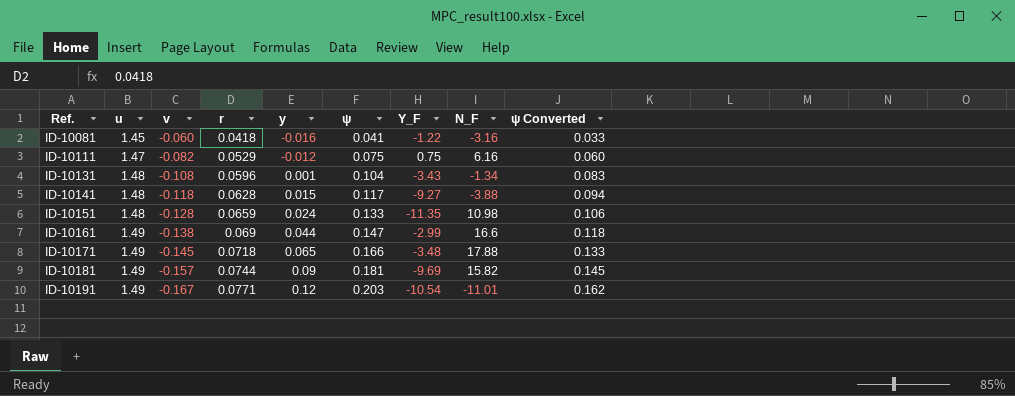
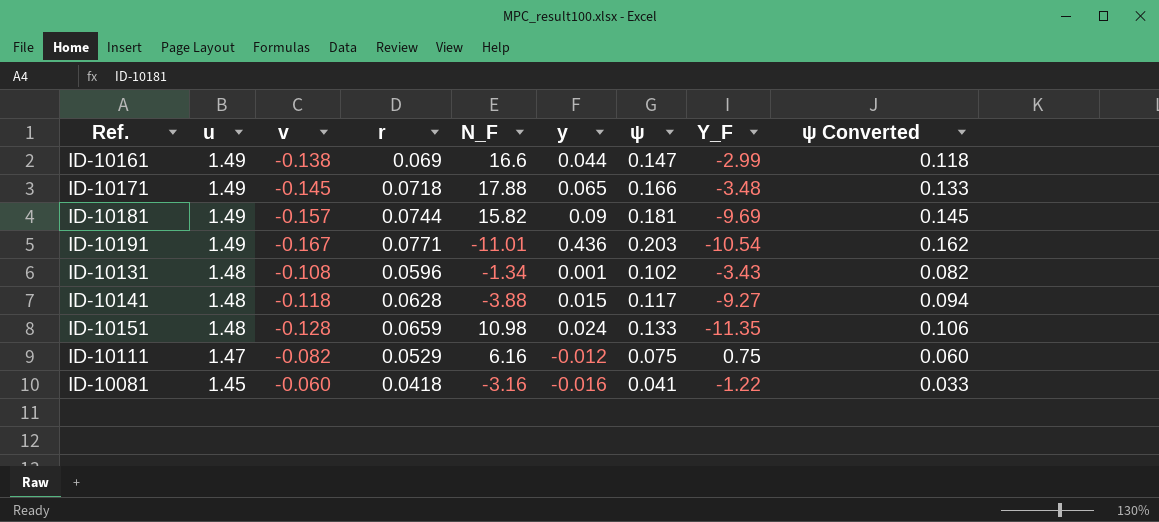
row order: Ref. ascending -> u descending
column N_F | position: 8 -> 5
ID-10191 | y: 0.12 -> 0.436
ID-10131 | ψ: 0.104 -> 0.102
ID-10131 | ψ Converted: 0.083 -> 0.082

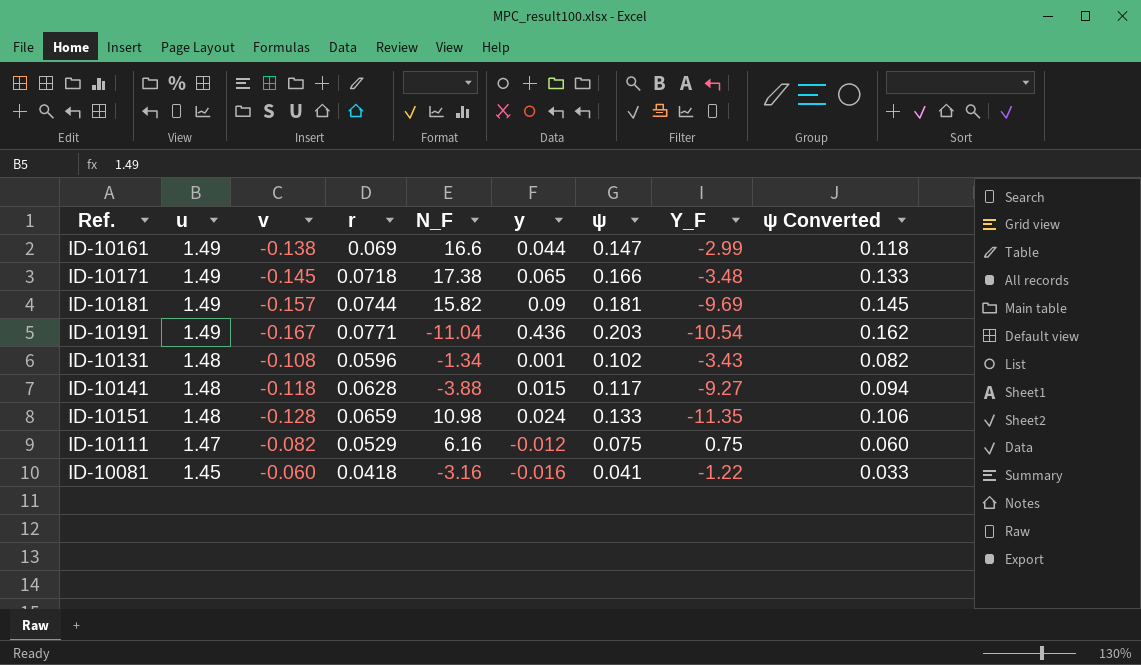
ID-10171 | N_F: 17.88 -> 17.38
ID-10191 | N_F: -11.01 -> -11.04

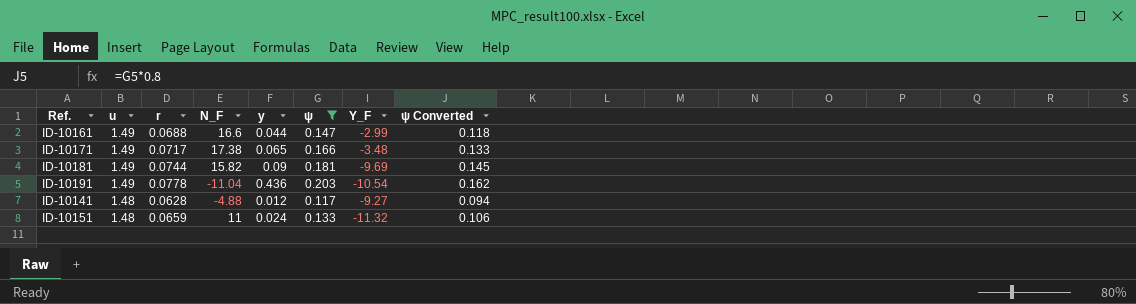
filter: none -> ψ >= 0.117
column v | position: 3 -> none
ID-10161 | r: 0.069 -> 0.0688
ID-10171 | r: 0.0718 -> 0.0717
ID-10191 | r: 0.0771 -> 0.0778
ID-10141 | N_F: -3.88 -> -4.88
ID-10141 | y: 0.015 -> 0.012
ID-10151 | N_F: 10.98 -> 11
ID-10151 | Y_F: -11.35 -> -11.32

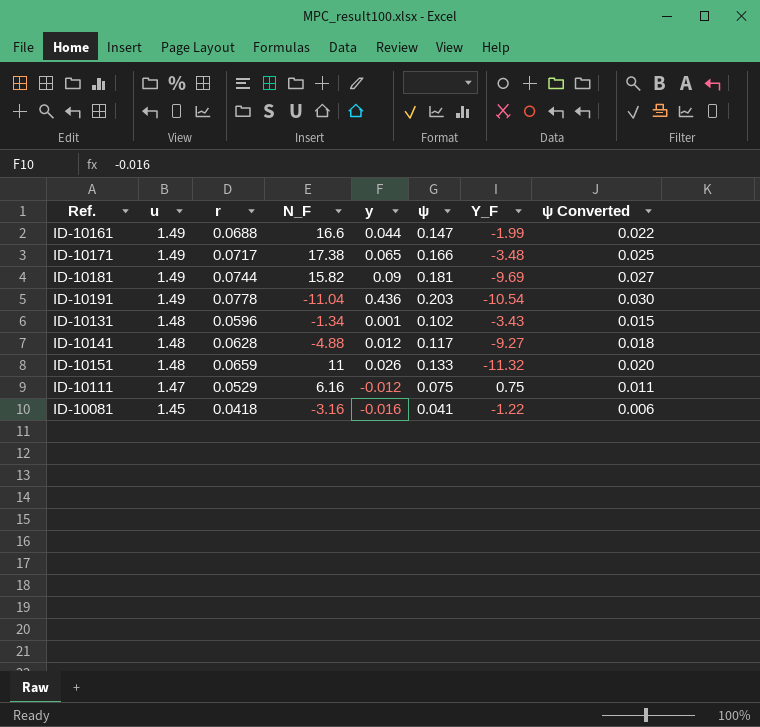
filter: ψ >= 0.117 -> none
column ψ Converted | formula: [ψ] * 0.8 -> [ψ] * 0.15
ID-10161 | Y_F: -2.99 -> -1.99
ID-10151 | y: 0.024 -> 0.026

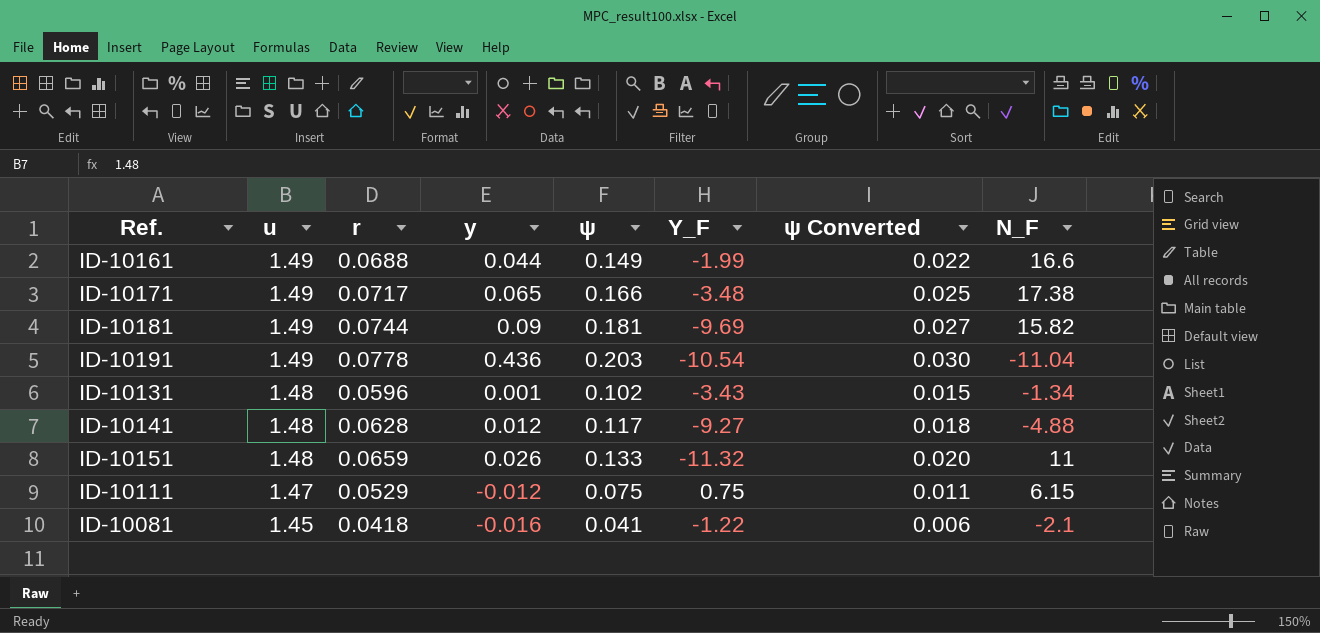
column N_F | position: 4 -> 8
ID-10161 | ψ: 0.147 -> 0.149
ID-10111 | N_F: 6.16 -> 6.15
ID-10081 | N_F: -3.16 -> -2.1

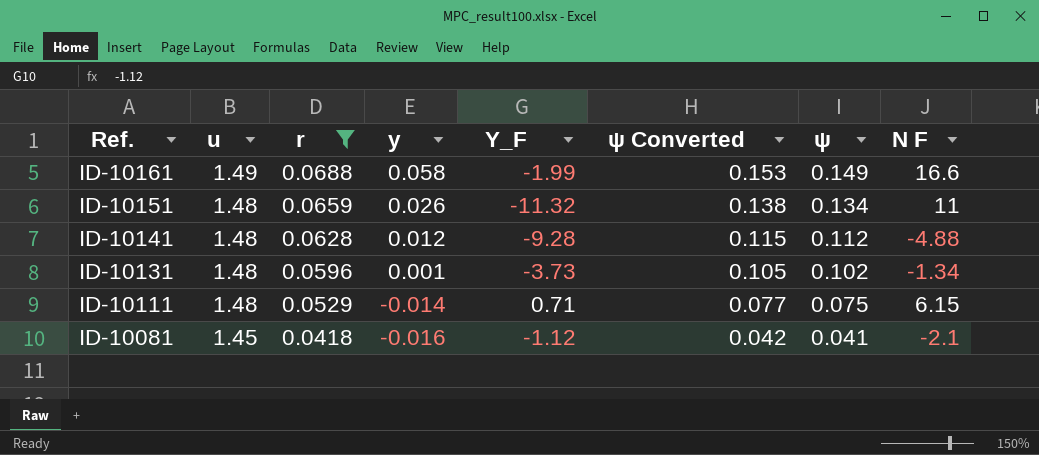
filter: none -> r <= 0.0688
row order: u descending -> Ref. descending
column ψ Converted | formula: [ψ] * 0.15 -> [ψ] * 1.03
column ψ | position: 5 -> 7
column name: N_F -> N F
ID-10161 | y: 0.044 -> 0.058
ID-10151 | ψ: 0.133 -> 0.134
ID-10141 | Y_F: -9.27 -> -9.28
ID-10141 | ψ: 0.117 -> 0.112
ID-10131 | Y_F: -3.43 -> -3.73
ID-10111 | u: 1.47 -> 1.48
ID-10111 | y: -0.012 -> -0.014
ID-10111 | Y_F: 0.75 -> 0.71
ID-10081 | Y_F: -1.22 -> -1.12

